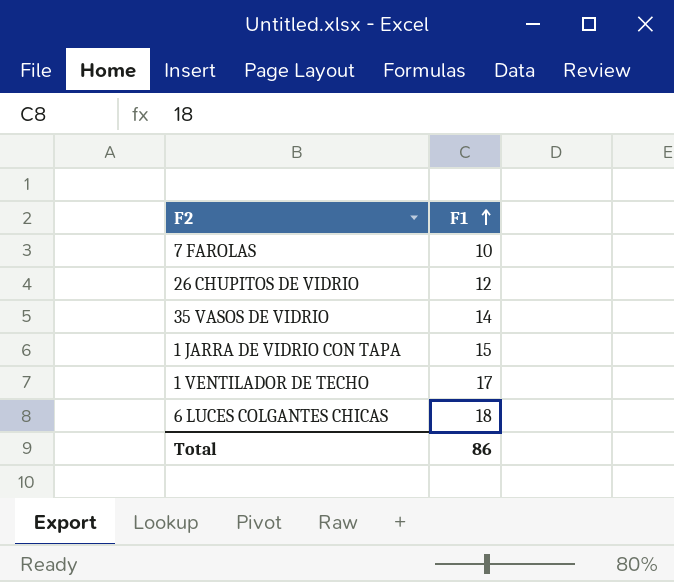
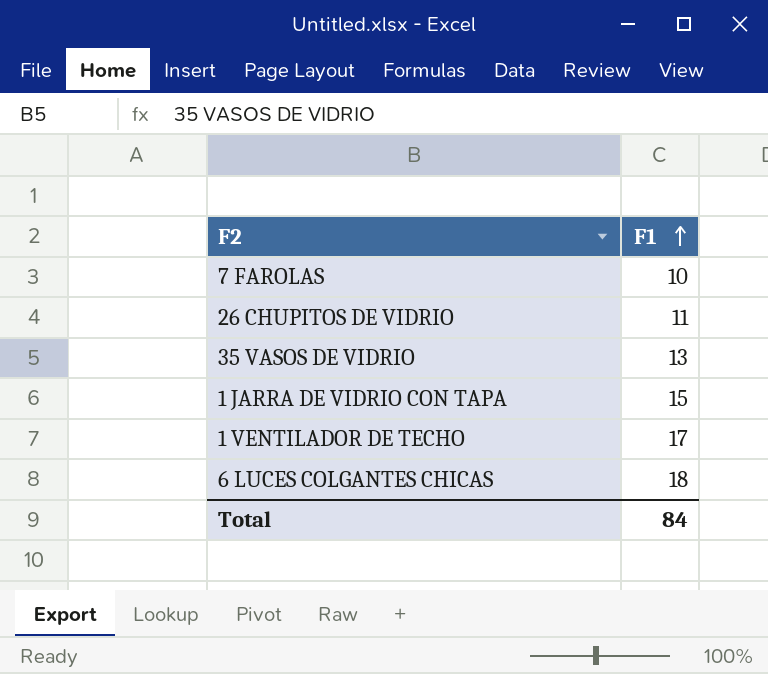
26 CHUPITOS DE VIDRIO | F1: 12 -> 11
35 VASOS DE VIDRIO | F1: 14 -> 13
Total | F1: 86 -> 84

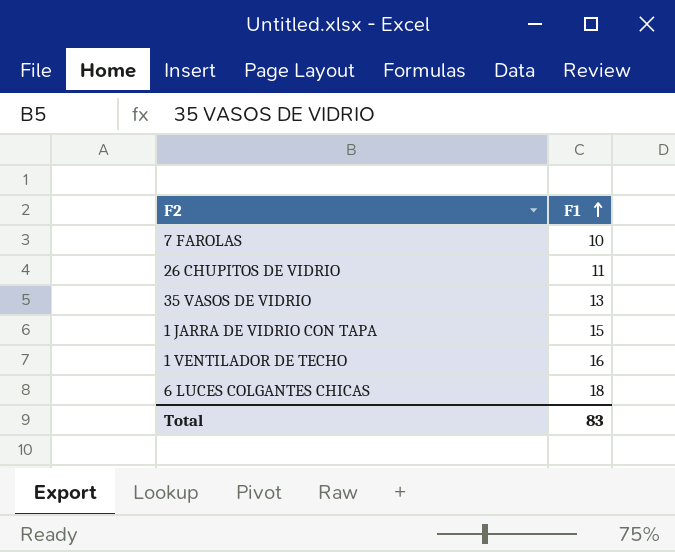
1 VENTILADOR DE TECHO | F1: 17 -> 16
Total | F1: 84 -> 83

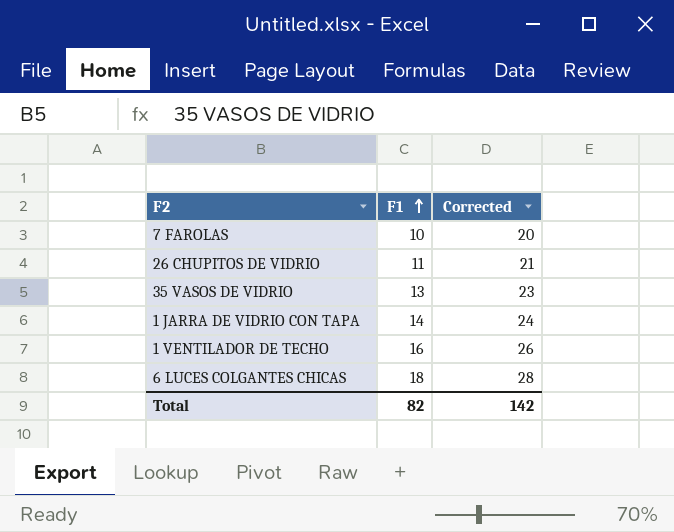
column Corrected | formula: none -> [F1] + 10
1 JARRA DE VIDRIO CON TAPA | F1: 15 -> 14
Total | F1: 83 -> 82

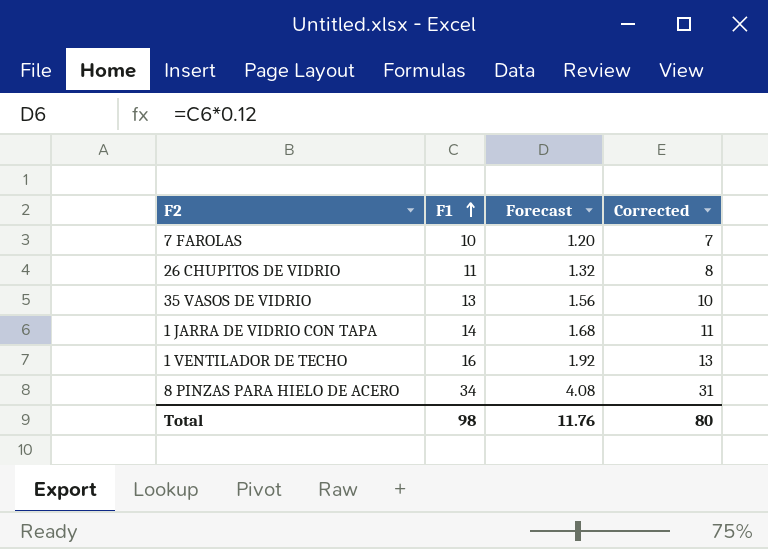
column Forecast | formula: none -> [F1] * 0.12
column Corrected | formula: [F1] + 10 -> [F1] - 3
row 6 LUCES COLGANTES CHICAS: 18 | 28 -> none
row 8 PINZAS PARA HIELO DE ACERO: none -> 34 | 4.08 | 31
Total | F1: 82 -> 98
Total | Corrected: 142 -> 80

